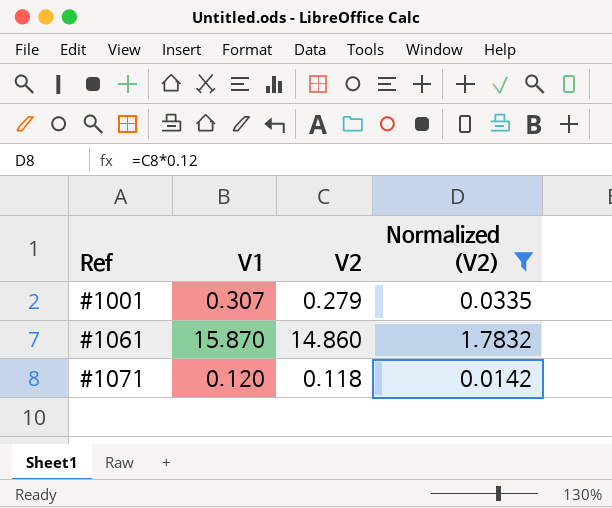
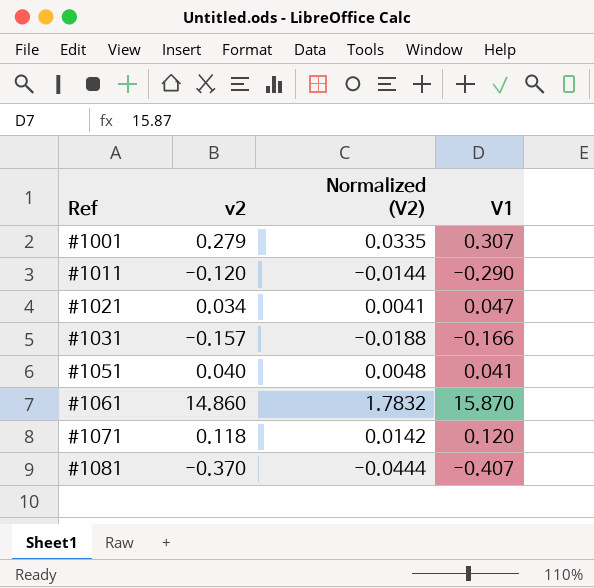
filter: Normalized (V2) >= 0.0142 -> none
column name: V2 -> v2
column V1 | position: 2 -> 4

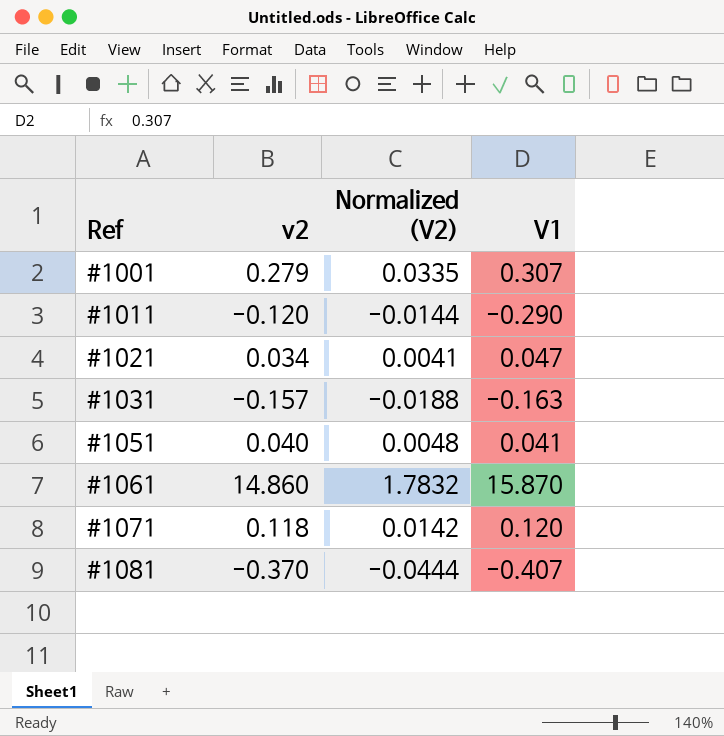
#1031 | V1: -0.166 -> -0.163

